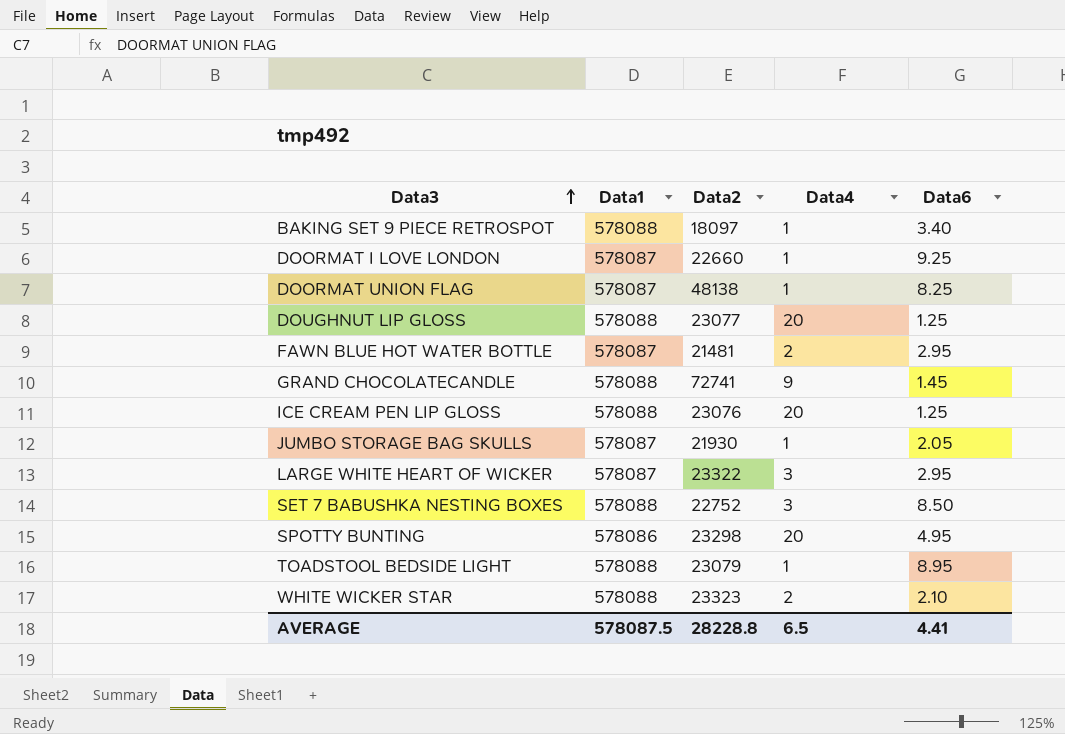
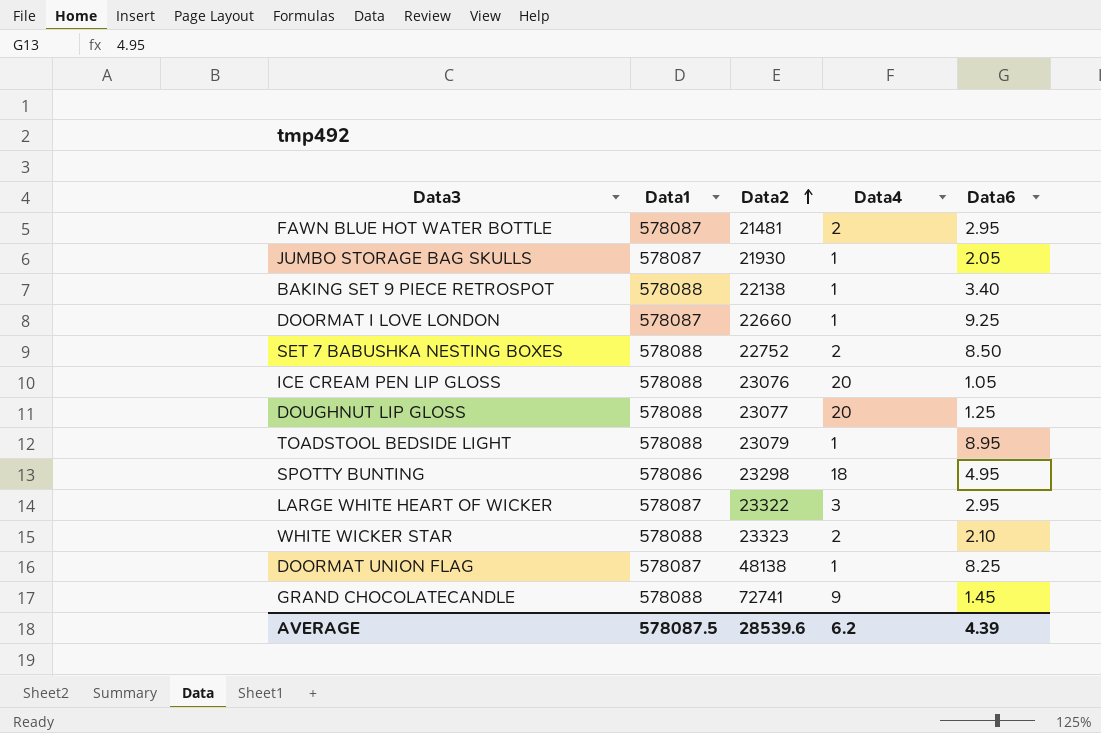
row order: Data3 ascending -> Data2 ascending
BAKING SET 9 PIECE RETROSPOT | Data2: 18097 -> 22138
SET 7 BABUSHKA NESTING BOXES | Data4: 3 -> 2
ICE CREAM PEN LIP GLOSS | Data6: 1.25 -> 1.05
SPOTTY BUNTING | Data4: 20 -> 18
AVERAGE | Data2: 28228.8 -> 28539.6
AVERAGE | Data4: 6.5 -> 6.2
AVERAGE | Data6: 4.41 -> 4.39

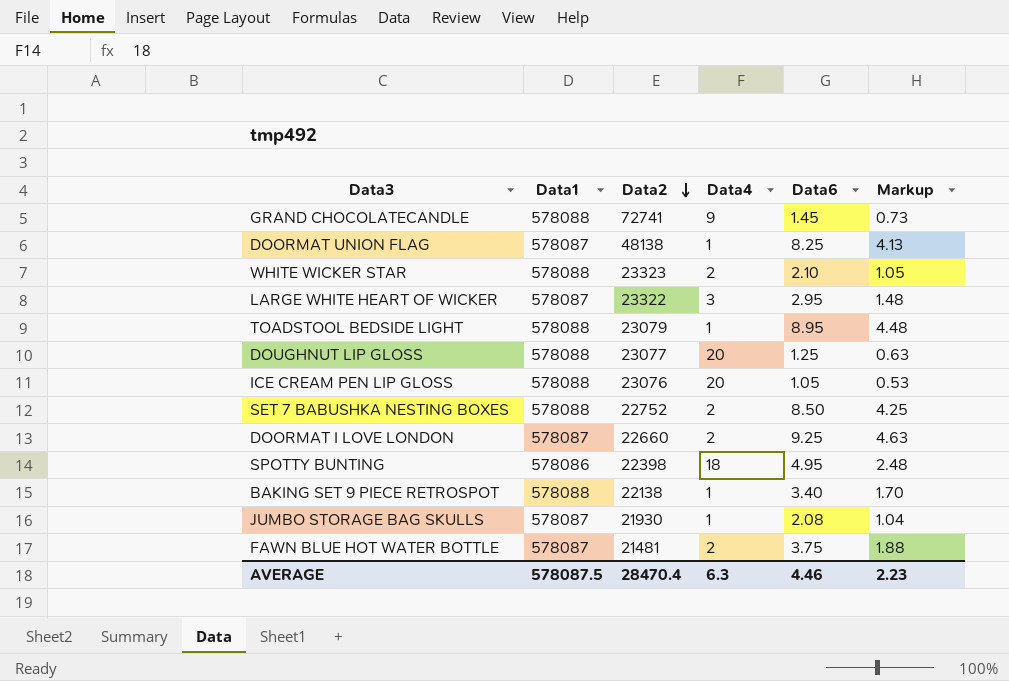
row order: Data2 ascending -> Data2 descending
column Markup | formula: none -> [Data6] * 0.5
DOORMAT I LOVE LONDON | Data4: 1 -> 2
SPOTTY BUNTING | Data2: 23298 -> 22398
JUMBO STORAGE BAG SKULLS | Data6: 2.05 -> 2.08
FAWN BLUE HOT WATER BOTTLE | Data6: 2.95 -> 3.75
AVERAGE | Data2: 28539.6 -> 28470.4
AVERAGE | Data4: 6.2 -> 6.3
AVERAGE | Data6: 4.39 -> 4.46

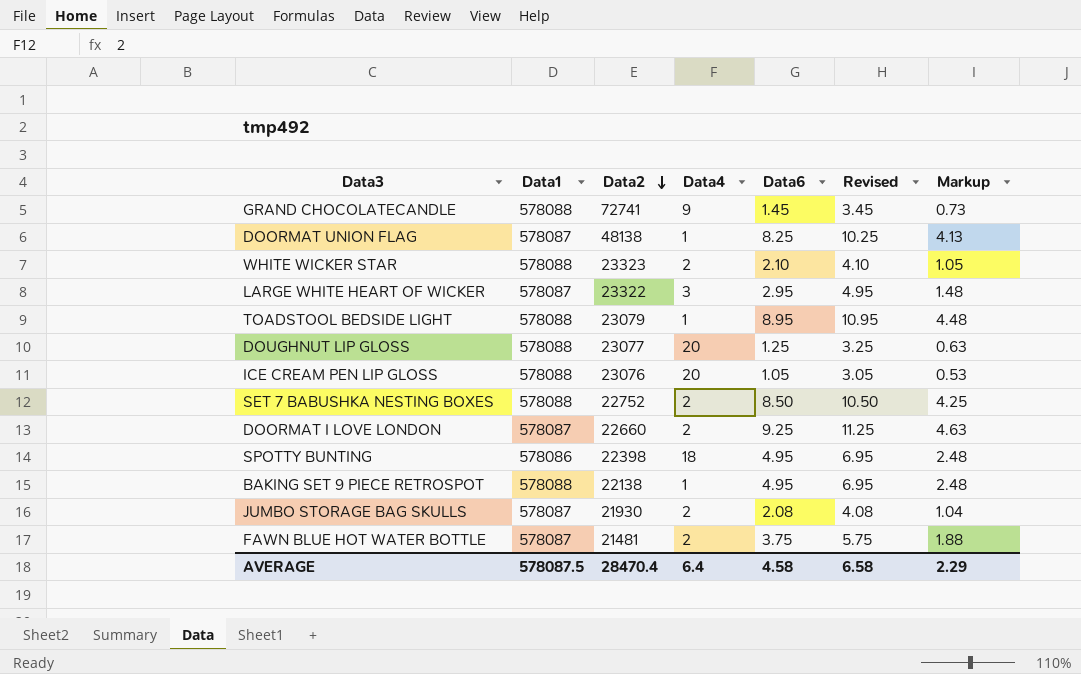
column Revised | formula: none -> [Data6] + 2
BAKING SET 9 PIECE RETROSPOT | Data6: 3.40 -> 4.95
BAKING SET 9 PIECE RETROSPOT | Markup: 1.70 -> 2.48
JUMBO STORAGE BAG SKULLS | Data4: 1 -> 2
AVERAGE | Data4: 6.3 -> 6.4
AVERAGE | Data6: 4.46 -> 4.58
AVERAGE | Markup: 2.23 -> 2.29

